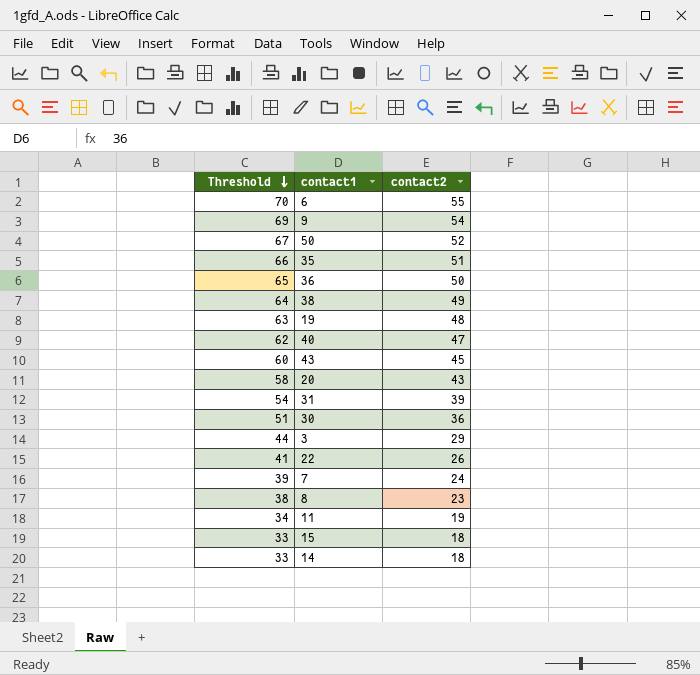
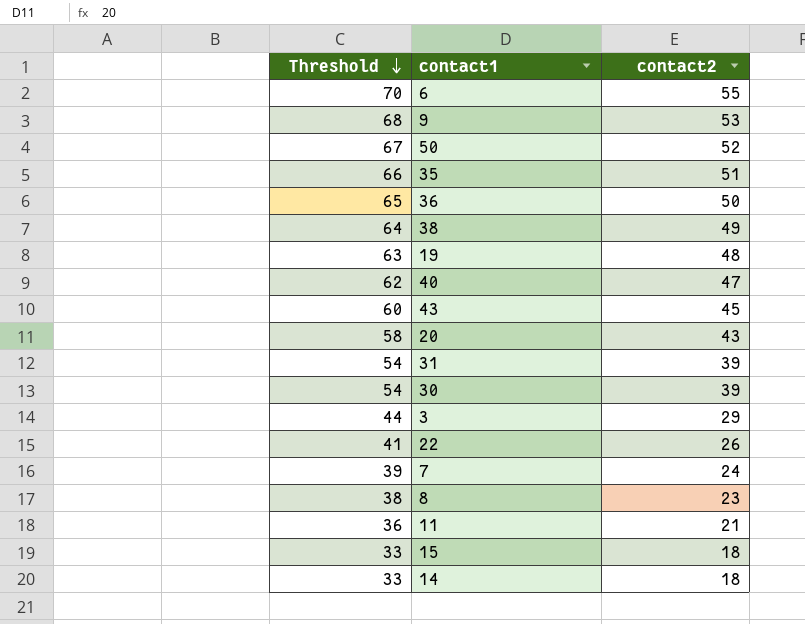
9 | Threshold: 69 -> 68
9 | contact2: 54 -> 53
30 | Threshold: 51 -> 54
30 | contact2: 36 -> 39
11 | Threshold: 34 -> 36
11 | contact2: 19 -> 21

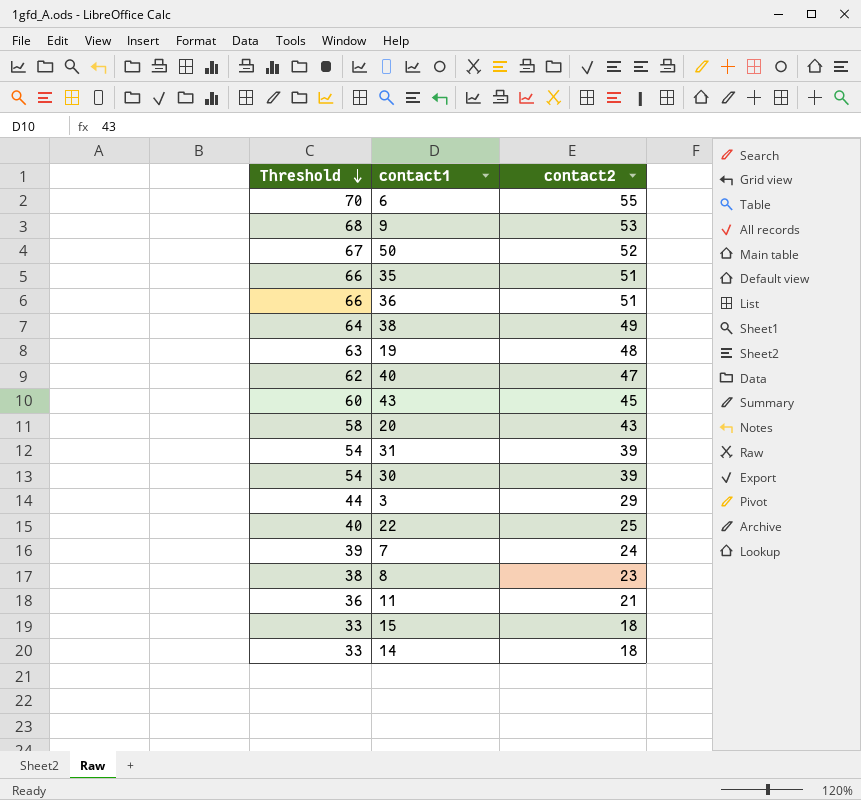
36 | Threshold: 65 -> 66
36 | contact2: 50 -> 51
22 | Threshold: 41 -> 40
22 | contact2: 26 -> 25

